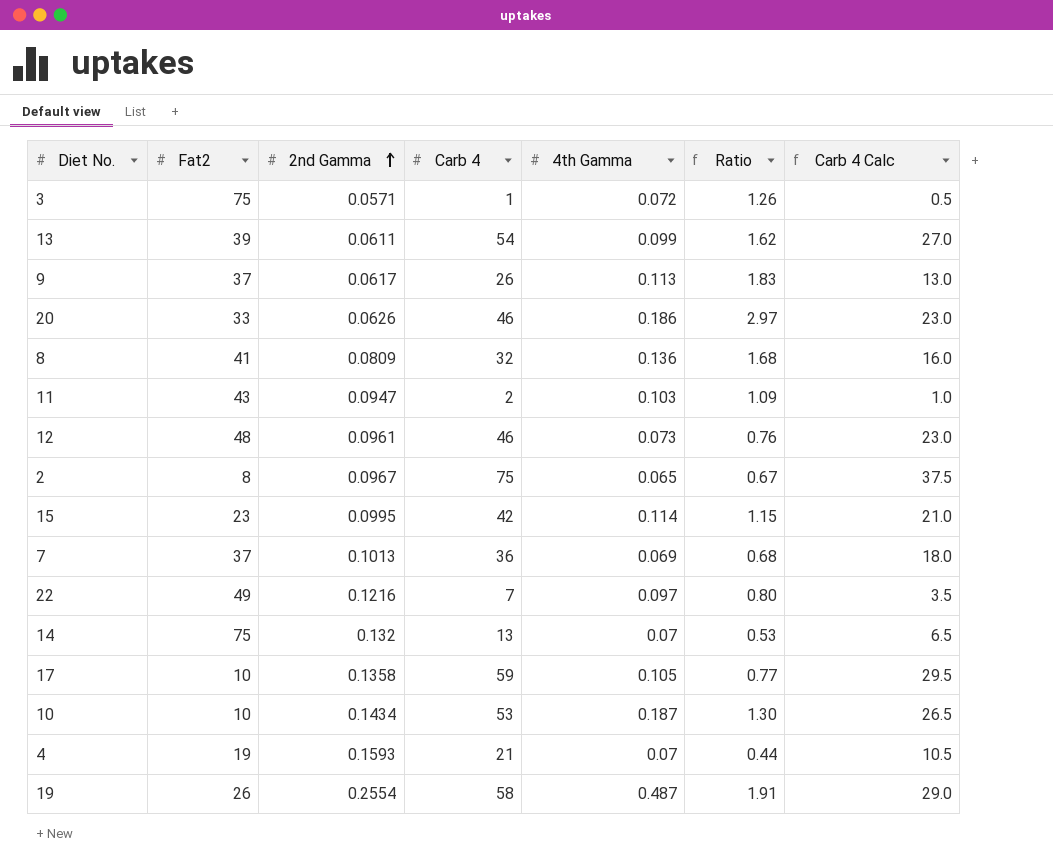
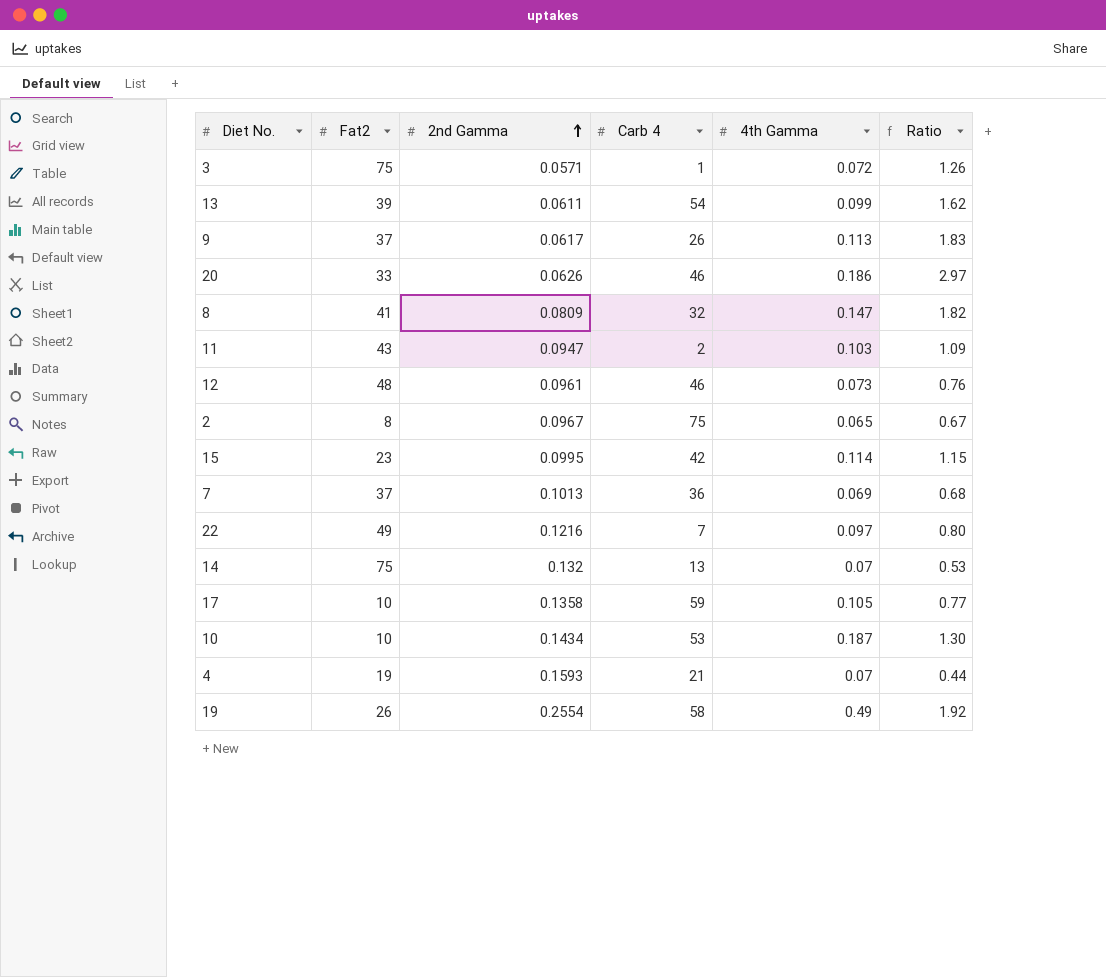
column Carb 4 Calc | formula: [Carb 4] * 0.5 -> none
8 | 4th Gamma: 0.136 -> 0.147
8 | Ratio: 1.68 -> 1.82
19 | 4th Gamma: 0.487 -> 0.49
19 | Ratio: 1.91 -> 1.92

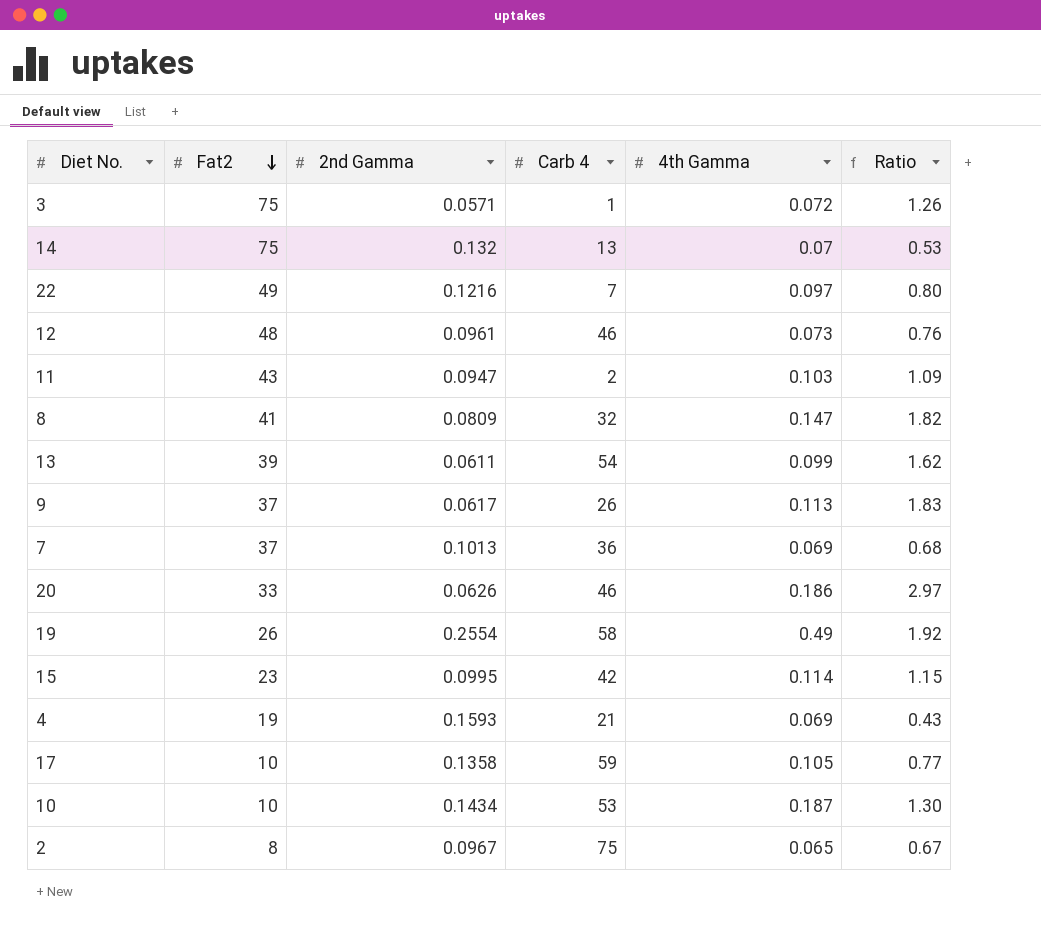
row order: 2nd Gamma ascending -> Fat2 descending
4 | 4th Gamma: 0.07 -> 0.069
4 | Ratio: 0.44 -> 0.43

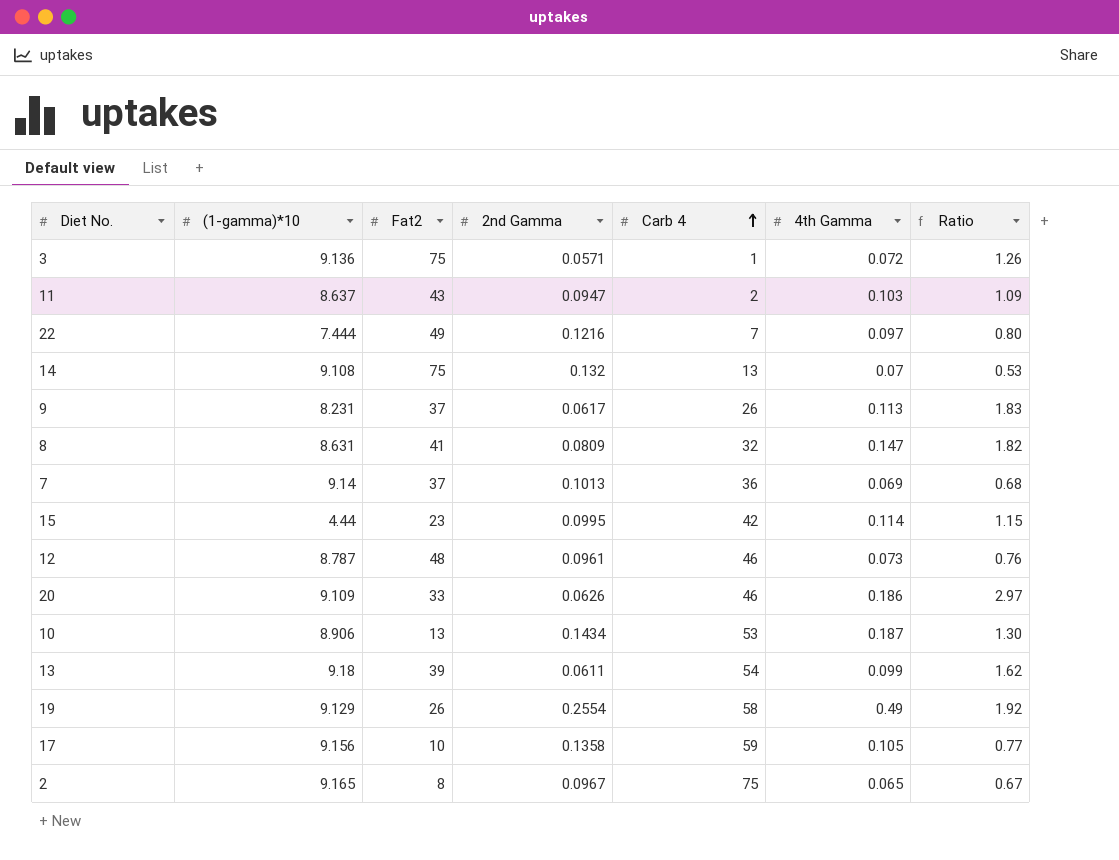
row order: Fat2 descending -> Carb 4 ascending
column (1-gamma)*10 | position: none -> 2
row 4: 19 | 0.1593 | 21 | 0.069 | 0.43 -> none
10 | Fat2: 10 -> 13

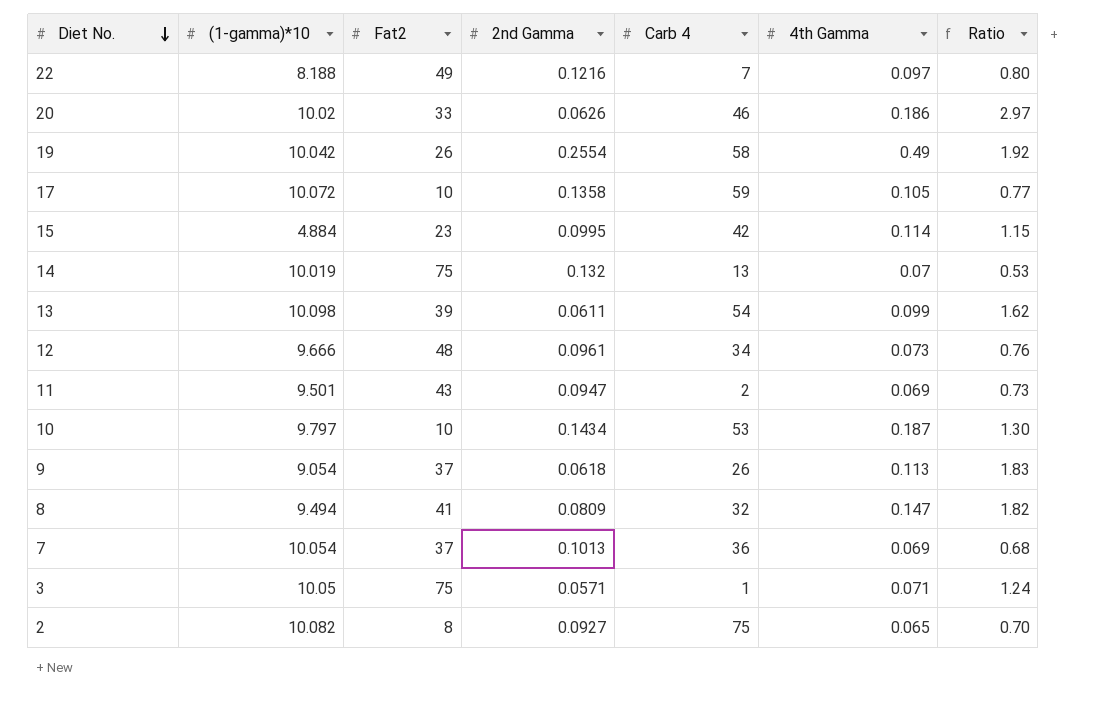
row order: Carb 4 ascending -> Diet No. descending
22 | (1-gamma)*10: 7.444 -> 8.188
20 | (1-gamma)*10: 9.109 -> 10.02
19 | (1-gamma)*10: 9.129 -> 10.042
17 | (1-gamma)*10: 9.156 -> 10.072
15 | (1-gamma)*10: 4.44 -> 4.884
14 | (1-gamma)*10: 9.108 -> 10.019
13 | (1-gamma)*10: 9.18 -> 10.098
12 | (1-gamma)*10: 8.787 -> 9.666
12 | Carb 4: 46 -> 34
11 | (1-gamma)*10: 8.637 -> 9.501
11 | 4th Gamma: 0.103 -> 0.069
11 | Ratio: 1.09 -> 0.73
10 | (1-gamma)*10: 8.906 -> 9.797
10 | Fat2: 13 -> 10
9 | (1-gamma)*10: 8.231 -> 9.054
9 | 2nd Gamma: 0.0617 -> 0.0618
8 | (1-gamma)*10: 8.631 -> 9.494
7 | (1-gamma)*10: 9.14 -> 10.054
3 | (1-gamma)*10: 9.136 -> 10.05
3 | 4th Gamma: 0.072 -> 0.071
3 | Ratio: 1.26 -> 1.24
2 | (1-gamma)*10: 9.165 -> 10.082
2 | 2nd Gamma: 0.0967 -> 0.0927
2 | Ratio: 0.67 -> 0.70

